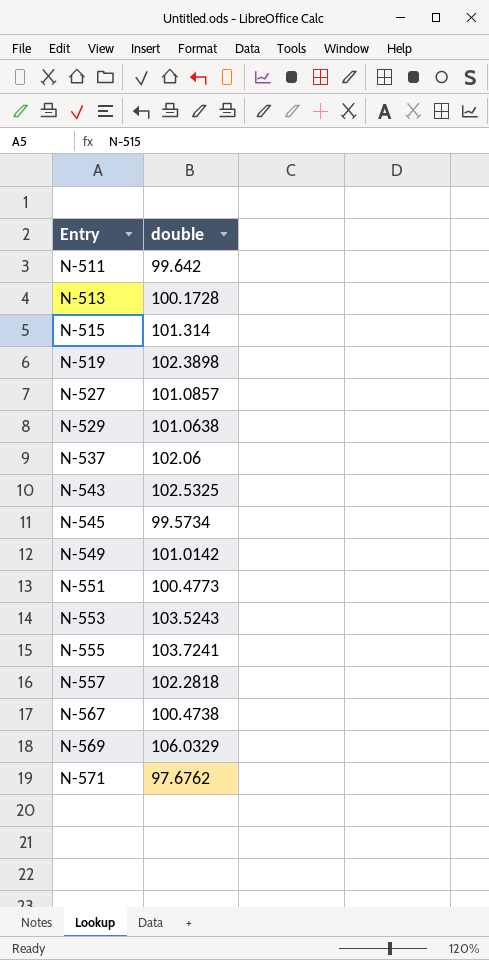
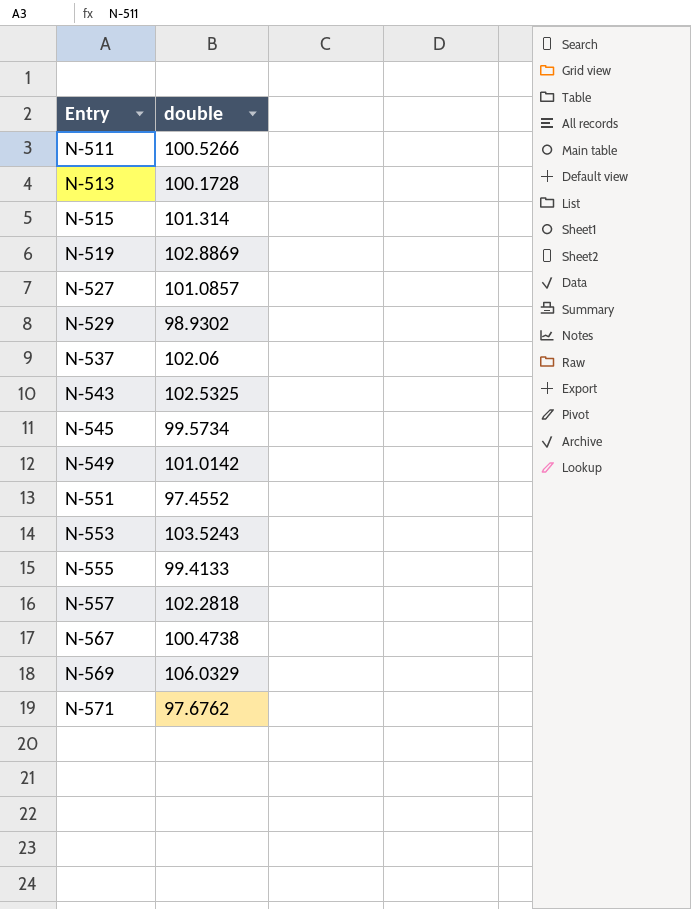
N-511 | double: 99.642 -> 100.5266
N-519 | double: 102.3898 -> 102.8869
N-529 | double: 101.0638 -> 98.9302
N-551 | double: 100.4773 -> 97.4552
N-555 | double: 103.7241 -> 99.4133

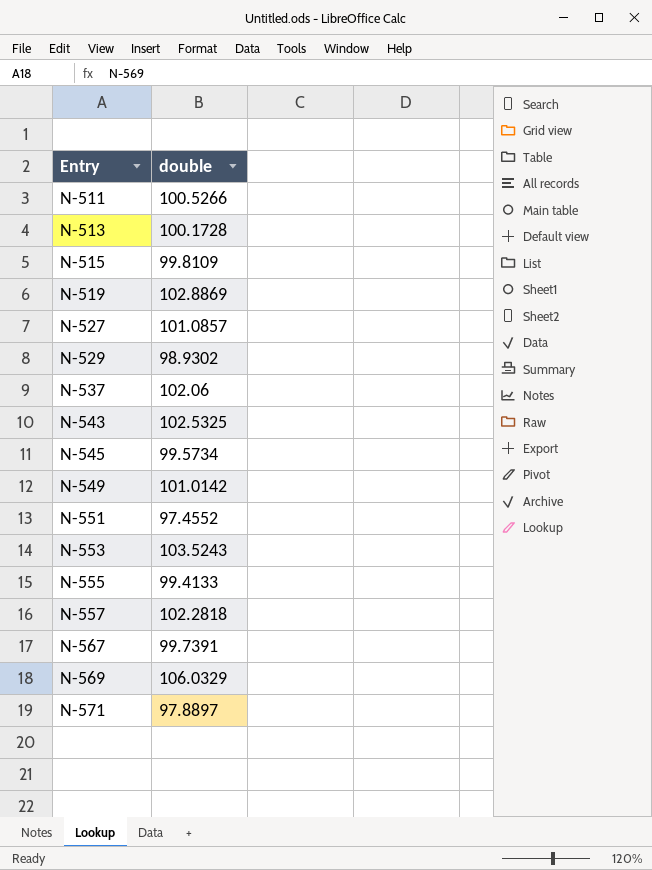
N-515 | double: 101.314 -> 99.8109
N-567 | double: 100.4738 -> 99.7391
N-571 | double: 97.6762 -> 97.8897

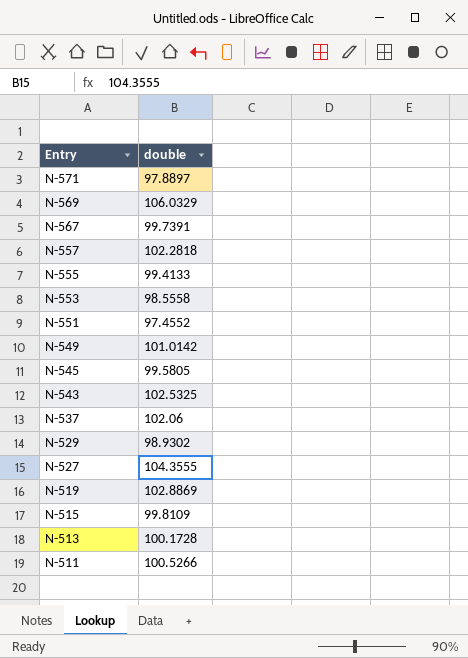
row order: Entry ascending -> Entry descending
N-553 | double: 103.5243 -> 98.5558
N-545 | double: 99.5734 -> 99.5805
N-527 | double: 101.0857 -> 104.3555

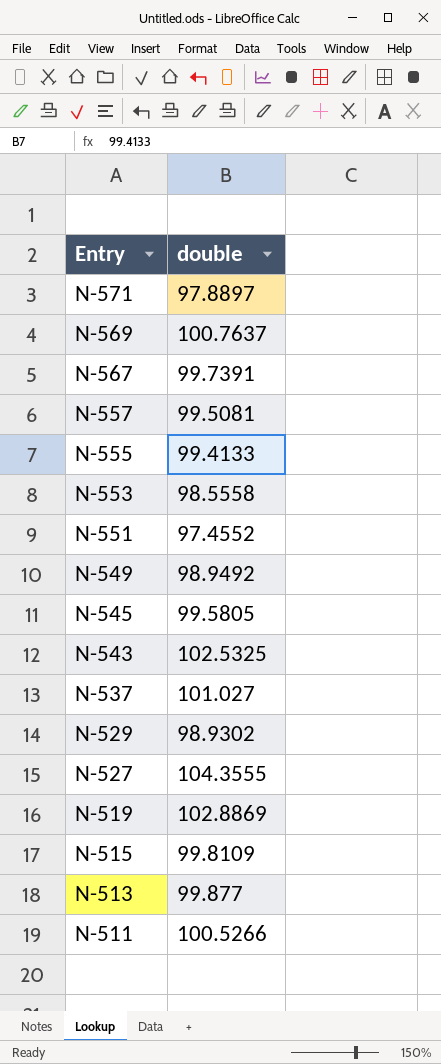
N-569 | double: 106.0329 -> 100.7637
N-557 | double: 102.2818 -> 99.5081
N-549 | double: 101.0142 -> 98.9492
N-537 | double: 102.06 -> 101.027
N-513 | double: 100.1728 -> 99.877

